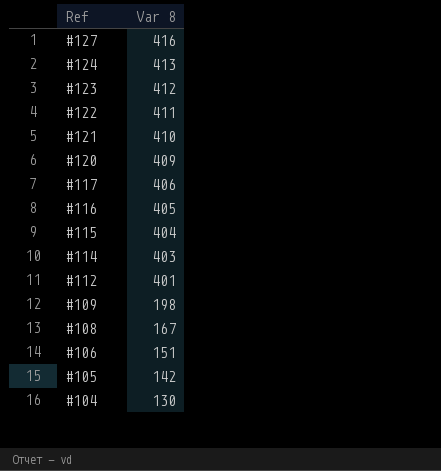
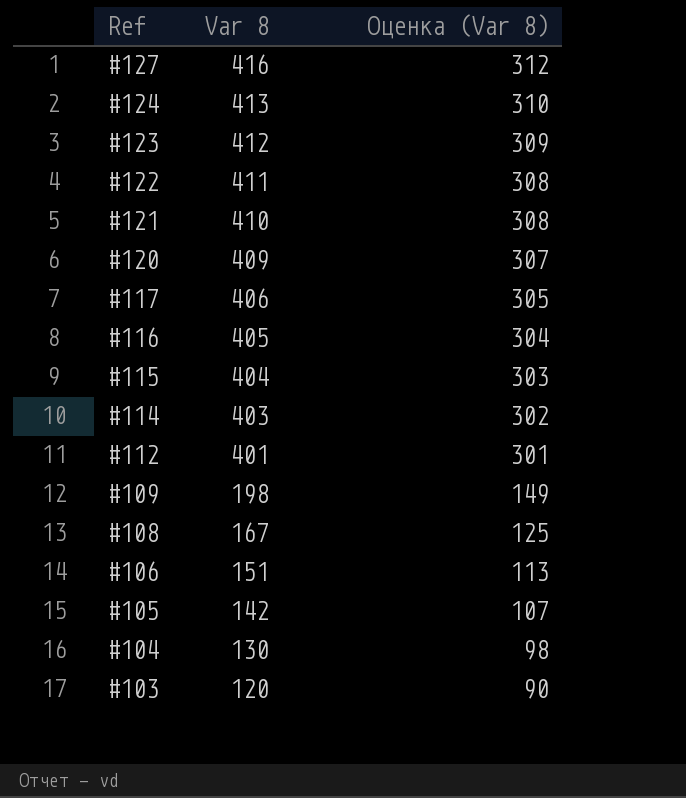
column Оценка (Var 8) | formula: none -> [Var 8] * 0,75
row #103: none -> 120 | 90

